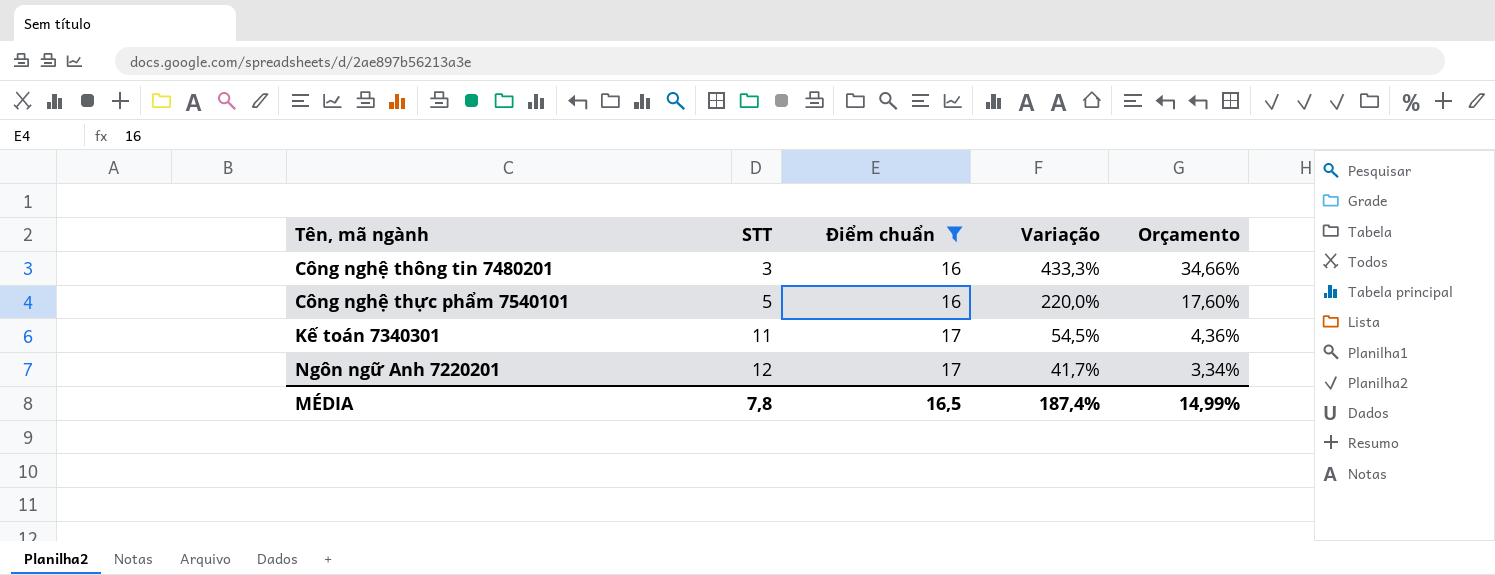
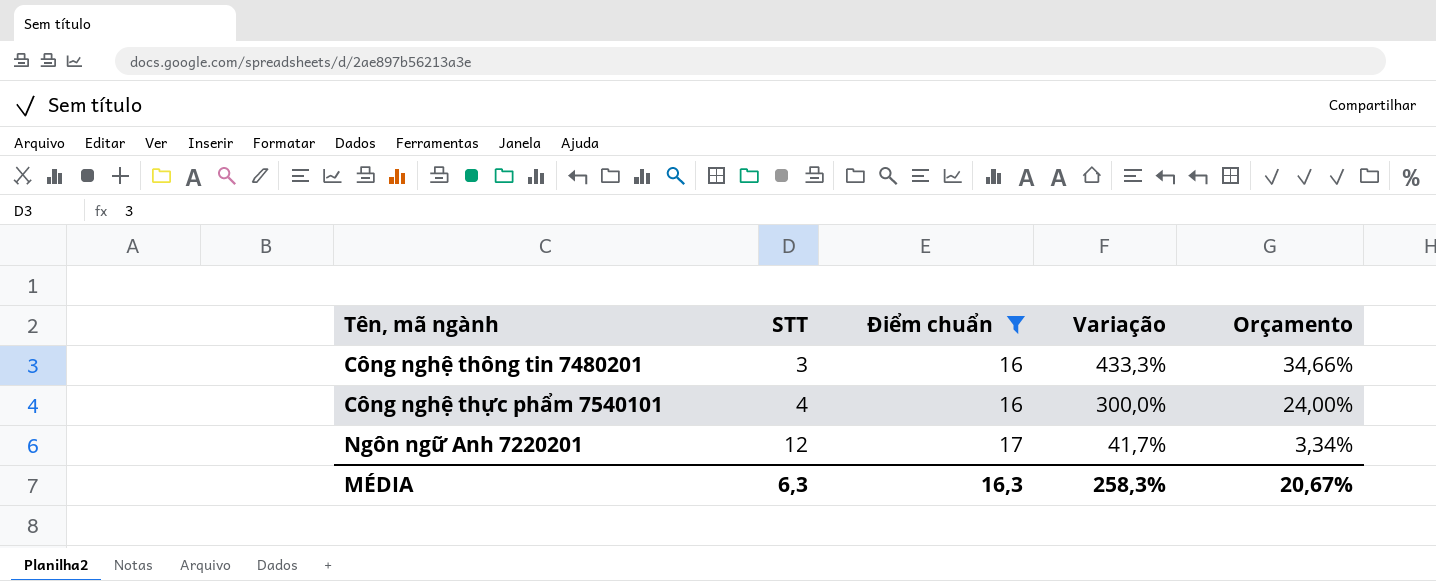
row Kế toán 7340301: 11 | 17 | 54,5% | 4,36% -> none
Công nghệ thực phẩm 7540101 | STT: 5 -> 4
Công nghệ thực phẩm 7540101 | Variação: 220,0% -> 300,0%
Công nghệ thực phẩm 7540101 | Orçamento: 17,60% -> 24,00%
MÉDIA | STT: 7,8 -> 6,3
MÉDIA | Điểm chuẩn: 16,5 -> 16,3
MÉDIA | Variação: 187,4% -> 258,3%
MÉDIA | Orçamento: 14,99% -> 20,67%

